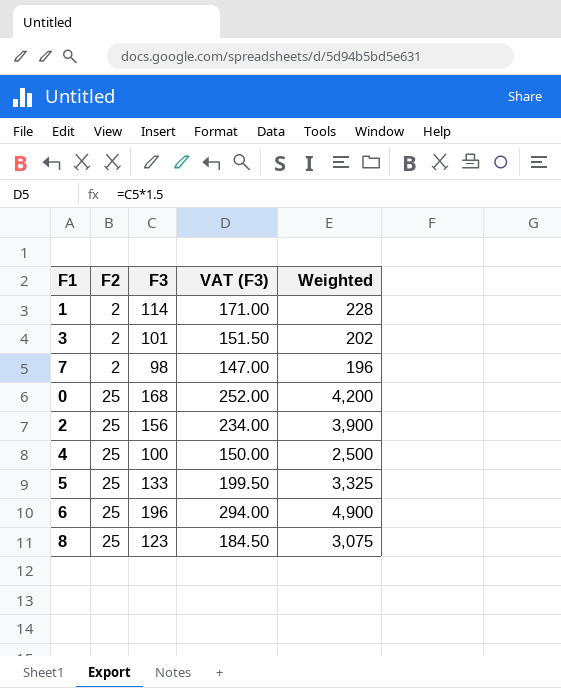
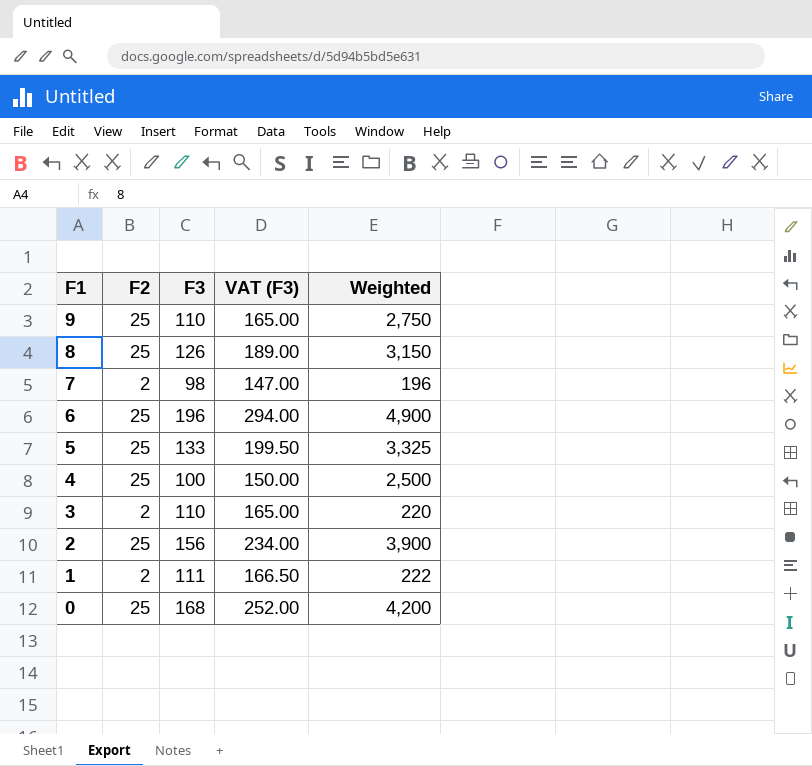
row order: F2 ascending -> F1 descending
row 9: none -> 25 | 110 | 165.00 | 2,750
8 | F3: 123 -> 126
8 | VAT (F3): 184.50 -> 189.00
8 | Weighted: 3,075 -> 3,150
3 | F3: 101 -> 110
3 | VAT (F3): 151.50 -> 165.00
3 | Weighted: 202 -> 220
1 | F3: 114 -> 111
1 | VAT (F3): 171.00 -> 166.50
1 | Weighted: 228 -> 222

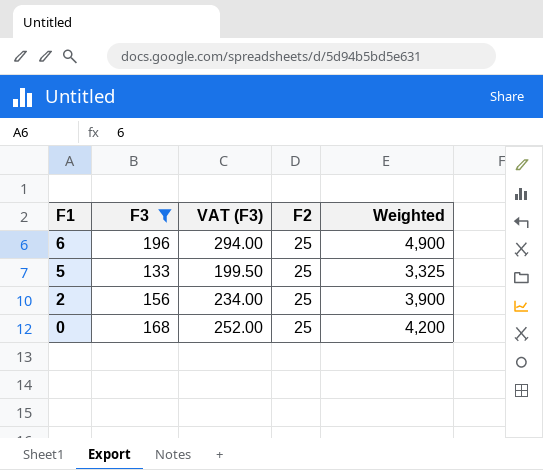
filter: none -> F3 >= 133
column F2 | position: 2 -> 4

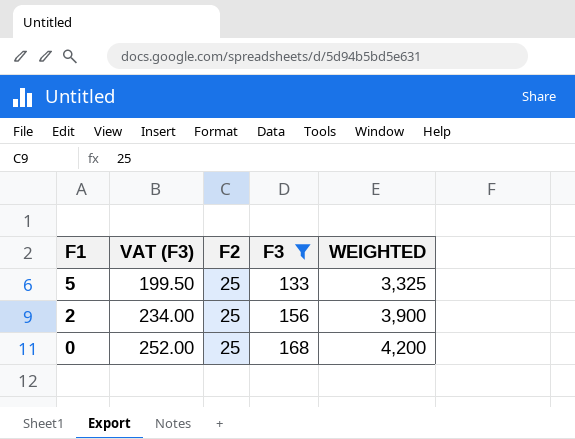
column F3 | position: 2 -> 4
column name: Weighted -> WEIGHTED
row 6: 196 | 294.00 | 25 | 4,900 -> none

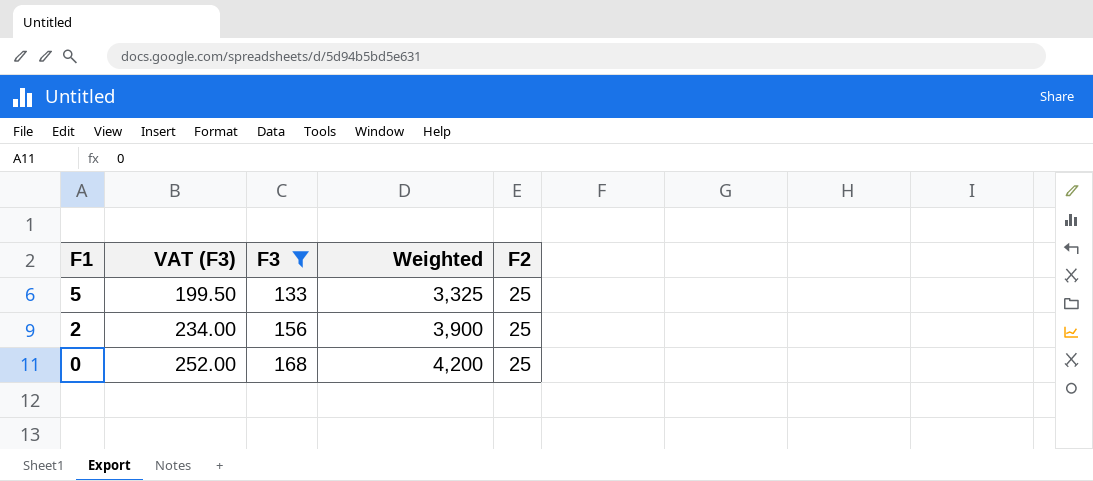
column name: WEIGHTED -> Weighted
column F2 | position: 3 -> 5

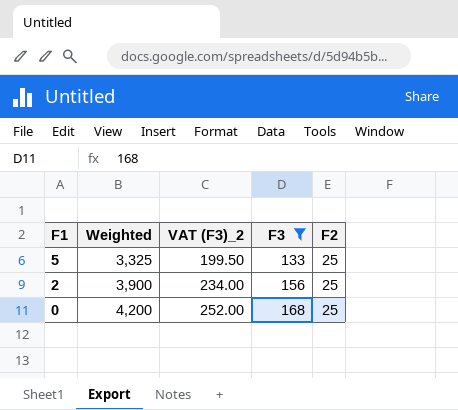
column Weighted | position: 4 -> 2
column name: VAT (F3) -> VAT (F3)_2

